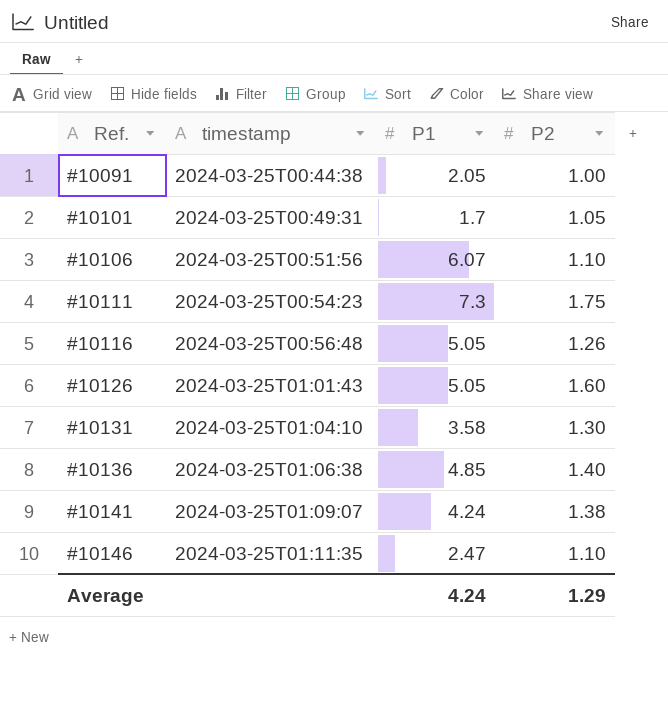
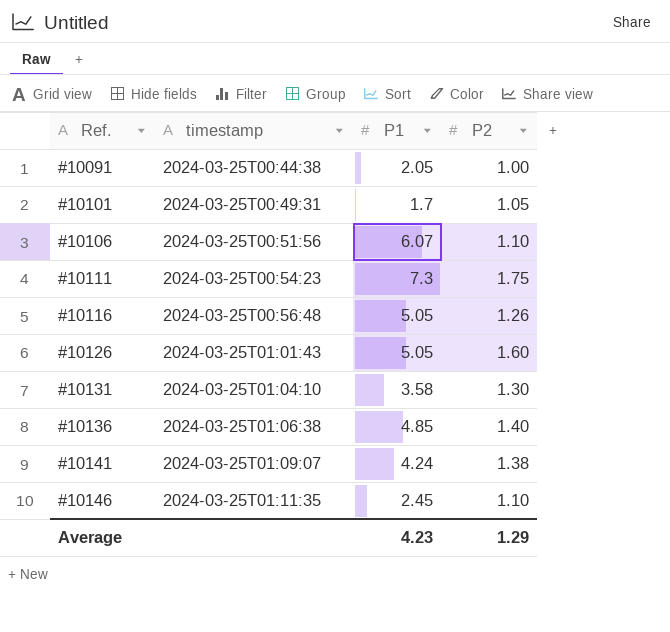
#10146 | P1: 2.47 -> 2.45
Average | P1: 4.24 -> 4.23

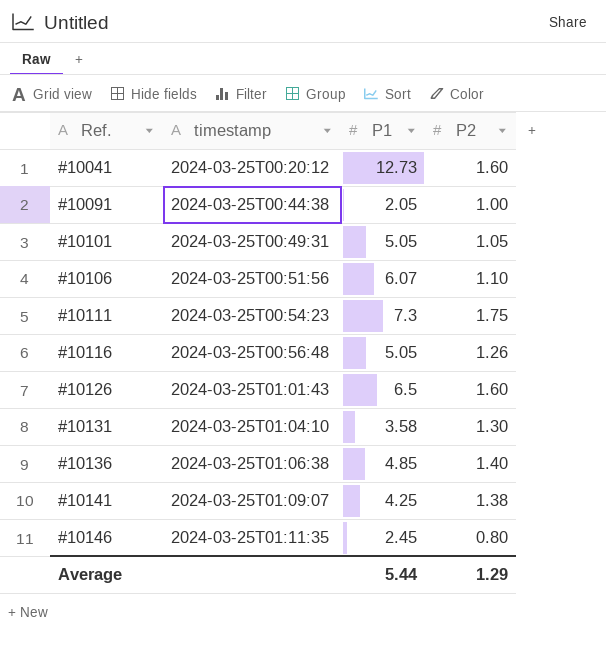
row #10041: none -> 2024-03-25T00:20:12 | 12.73 | 1.60
#10101 | P1: 1.7 -> 5.05
#10126 | P1: 5.05 -> 6.5
#10141 | P1: 4.24 -> 4.25
#10146 | P2: 1.10 -> 0.80
Average | P1: 4.23 -> 5.44

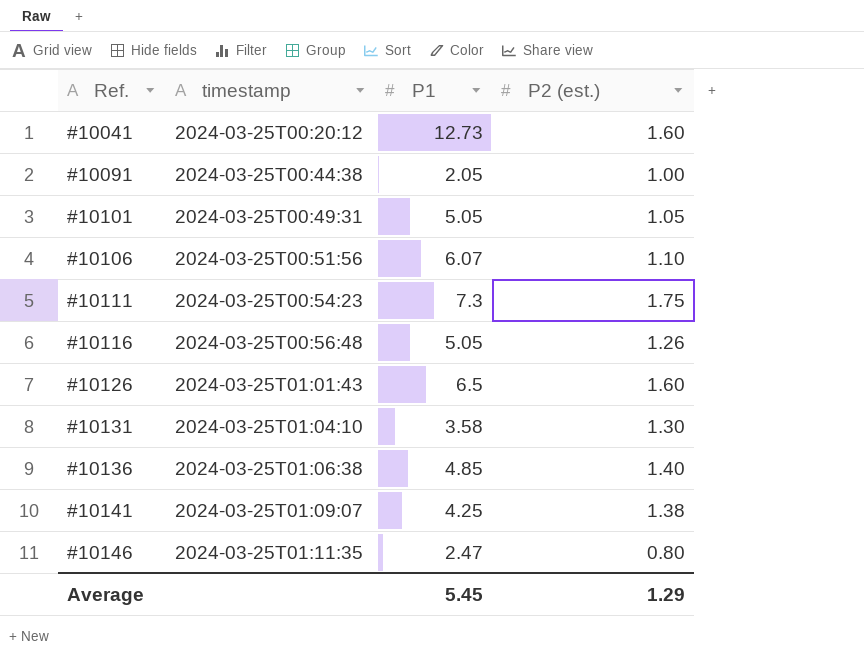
column name: P2 -> P2 (est.)
#10146 | P1: 2.45 -> 2.47
Average | P1: 5.44 -> 5.45

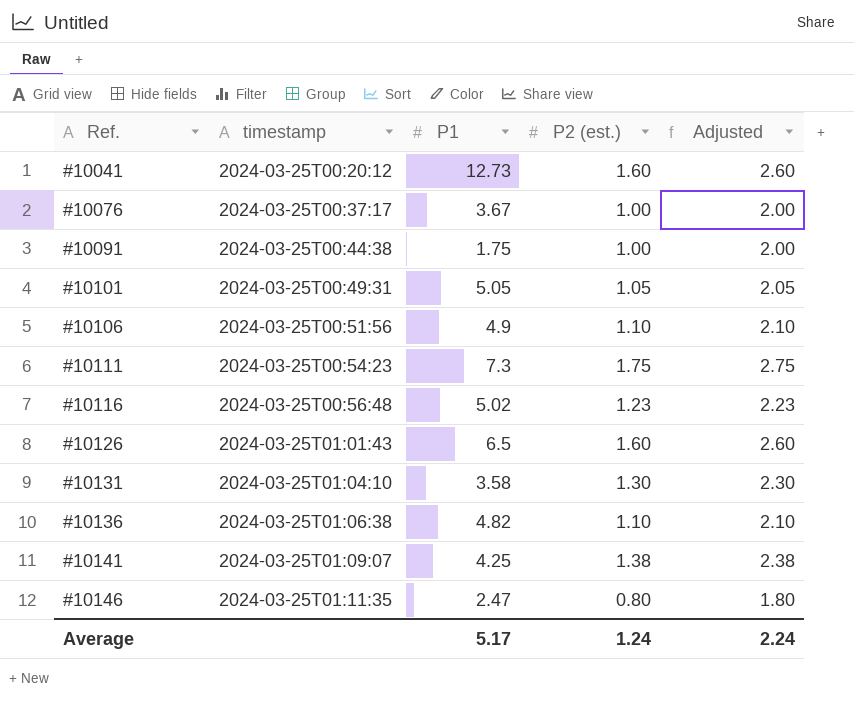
column Adjusted | formula: none -> [P2 (est.)] + 1
row #10076: none -> 2024-03-25T00:37:17 | 3.67 | 1.00 | 2.00
#10091 | P1: 2.05 -> 1.75
#10106 | P1: 6.07 -> 4.9
#10116 | P1: 5.05 -> 5.02
#10116 | P2 (est.): 1.26 -> 1.23
#10136 | P1: 4.85 -> 4.82
#10136 | P2 (est.): 1.40 -> 1.10
Average | P1: 5.45 -> 5.17
Average | P2 (est.): 1.29 -> 1.24

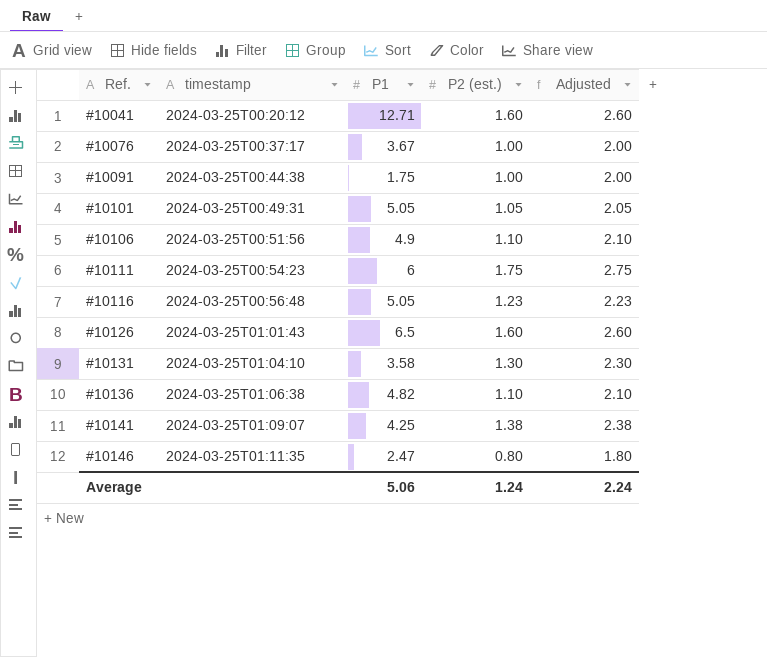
#10041 | P1: 12.73 -> 12.71
#10111 | P1: 7.3 -> 6
#10116 | P1: 5.02 -> 5.05
Average | P1: 5.17 -> 5.06

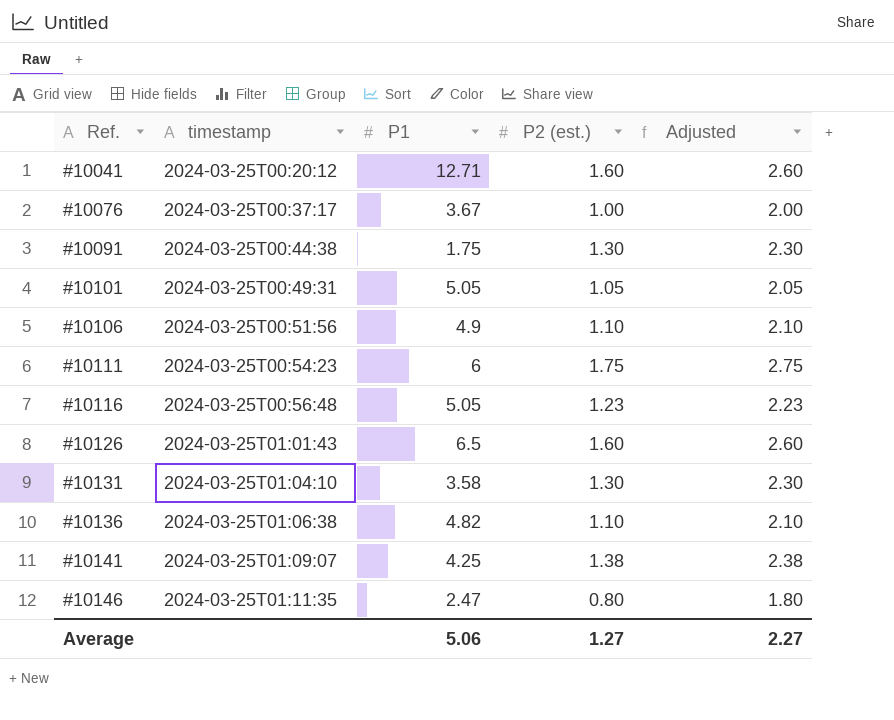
#10091 | P2 (est.): 1.00 -> 1.30
#10091 | Adjusted: 2.00 -> 2.30
Average | P2 (est.): 1.24 -> 1.27
Average | Adjusted: 2.24 -> 2.27

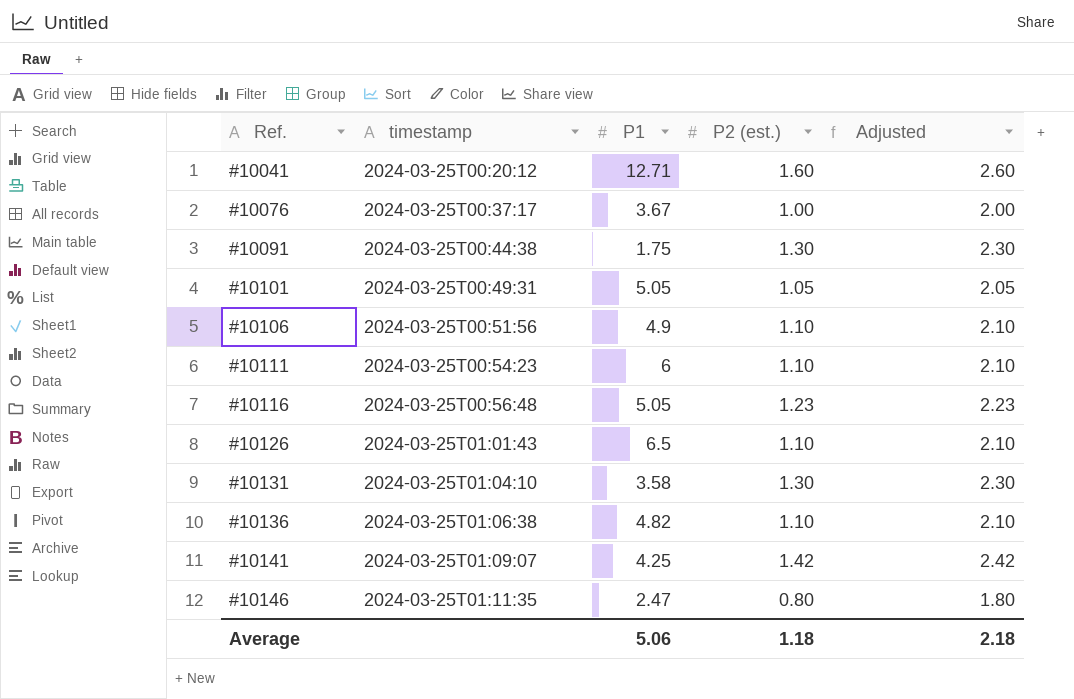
#10111 | P2 (est.): 1.75 -> 1.10
#10111 | Adjusted: 2.75 -> 2.10
#10126 | P2 (est.): 1.60 -> 1.10
#10126 | Adjusted: 2.60 -> 2.10
#10141 | P2 (est.): 1.38 -> 1.42
#10141 | Adjusted: 2.38 -> 2.42
Average | P2 (est.): 1.27 -> 1.18
Average | Adjusted: 2.27 -> 2.18

